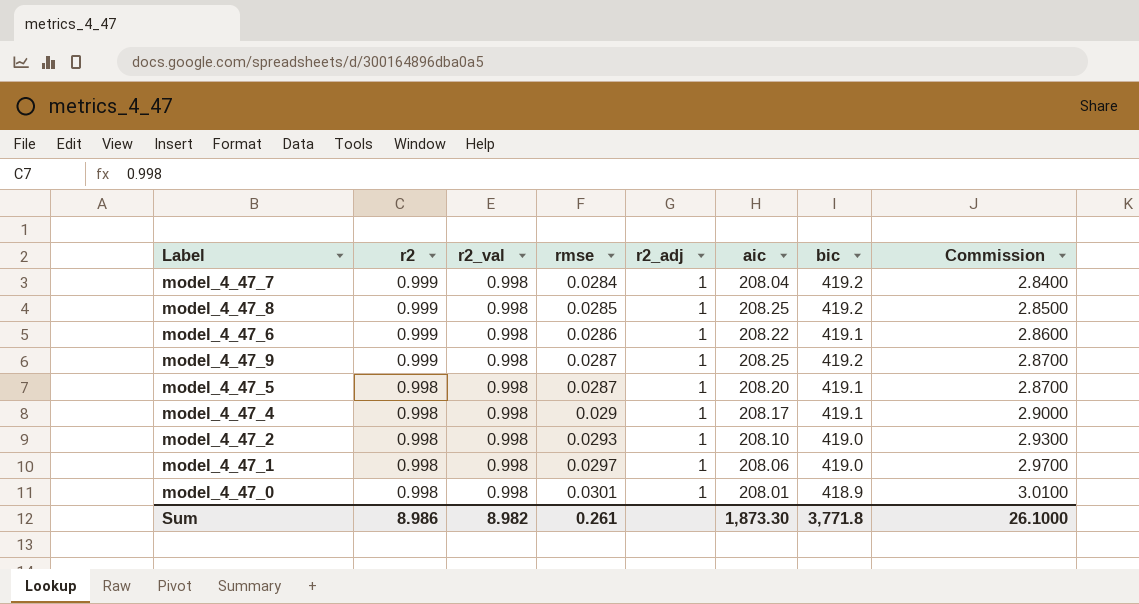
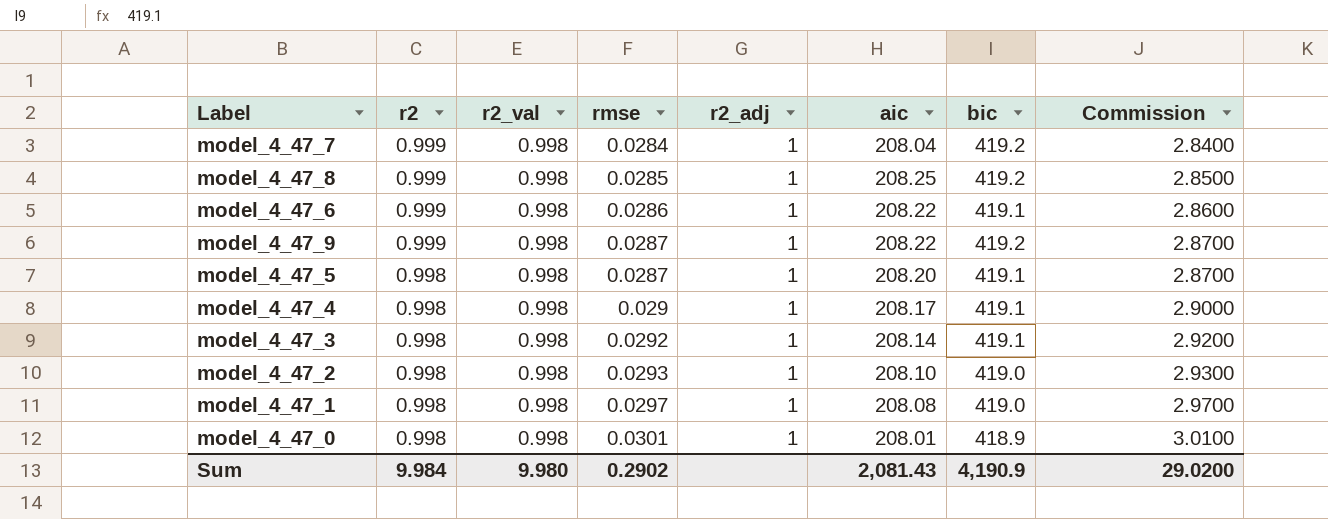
model_4_47_9 | aic: 208.25 -> 208.22
row model_4_47_3: none -> 0.998 | 0.998 | 0.0292 | 1 | 208.14 | 419.1 | 2.9200
model_4_47_1 | aic: 208.06 -> 208.08
Sum | r2: 8.986 -> 9.984
Sum | r2_val: 8.982 -> 9.980
Sum | rmse: 0.261 -> 0.2902
Sum | aic: 1,873.30 -> 2,081.43
Sum | bic: 3,771.8 -> 4,190.9
Sum | Commission: 26.1000 -> 29.0200

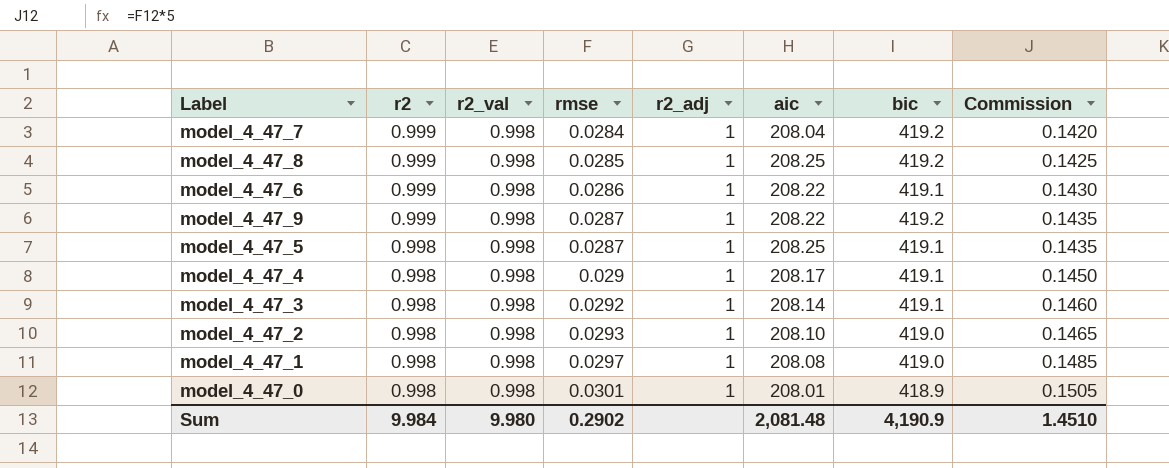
column Commission | formula: [rmse] * 100 -> [rmse] * 5
model_4_47_5 | aic: 208.20 -> 208.25
Sum | aic: 2,081.43 -> 2,081.48
Sum | Commission: 29.0200 -> 1.4510

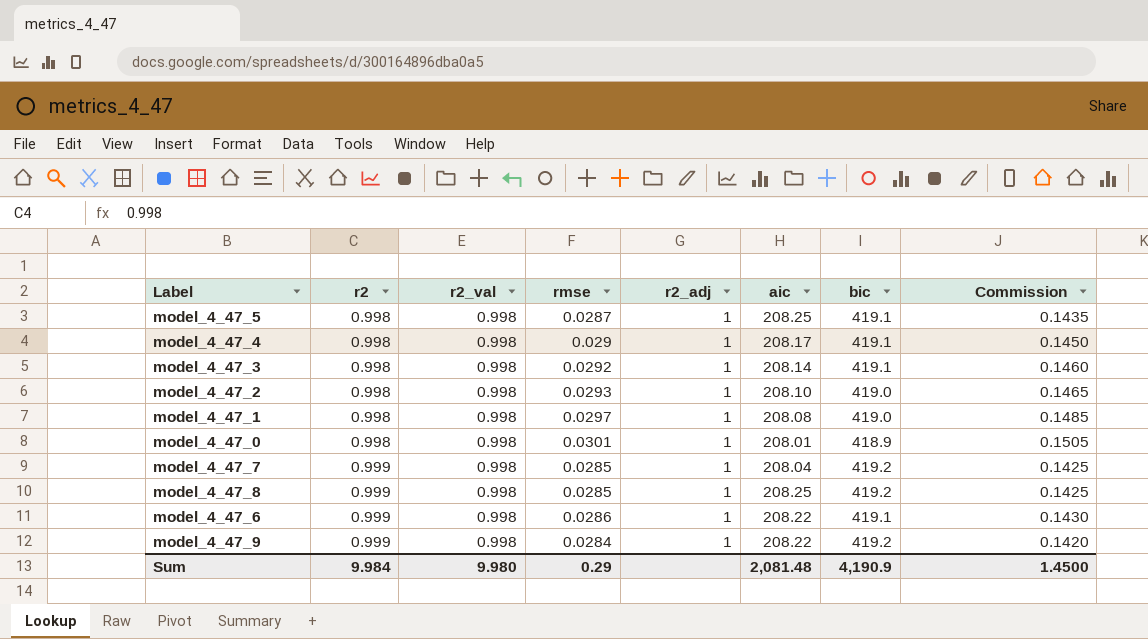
row order: r2 descending -> r2 ascending
model_4_47_7 | rmse: 0.0284 -> 0.0285
model_4_47_7 | Commission: 0.1420 -> 0.1425
model_4_47_9 | rmse: 0.0287 -> 0.0284
model_4_47_9 | Commission: 0.1435 -> 0.1420
Sum | rmse: 0.2902 -> 0.29
Sum | Commission: 1.4510 -> 1.4500

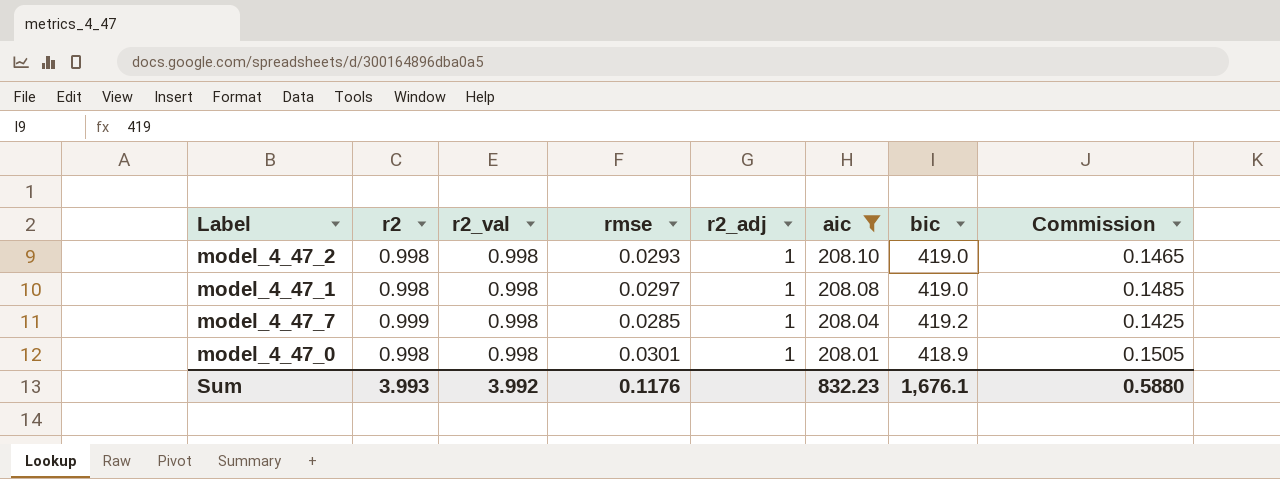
filter: none -> aic <= 208.10
row order: r2 ascending -> aic descending
Sum | r2: 9.984 -> 3.993
Sum | r2_val: 9.980 -> 3.992
Sum | rmse: 0.29 -> 0.1176
Sum | aic: 2,081.48 -> 832.23
Sum | bic: 4,190.9 -> 1,676.1
Sum | Commission: 1.4500 -> 0.5880

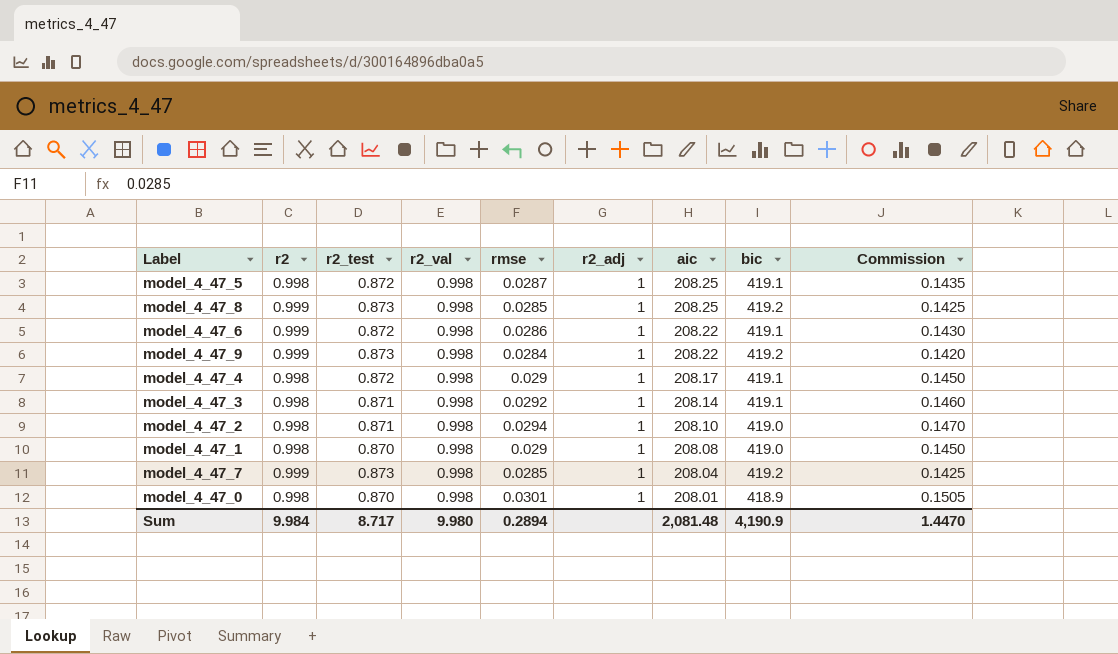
filter: aic <= 208.10 -> none
column r2_test | position: none -> 3
model_4_47_2 | rmse: 0.0293 -> 0.0294
model_4_47_2 | Commission: 0.1465 -> 0.1470
model_4_47_1 | rmse: 0.0297 -> 0.029
model_4_47_1 | Commission: 0.1485 -> 0.1450
Sum | r2: 3.993 -> 9.984
Sum | r2_val: 3.992 -> 9.980
Sum | rmse: 0.1176 -> 0.2894
Sum | aic: 832.23 -> 2,081.48
Sum | bic: 1,676.1 -> 4,190.9
Sum | Commission: 0.5880 -> 1.4470

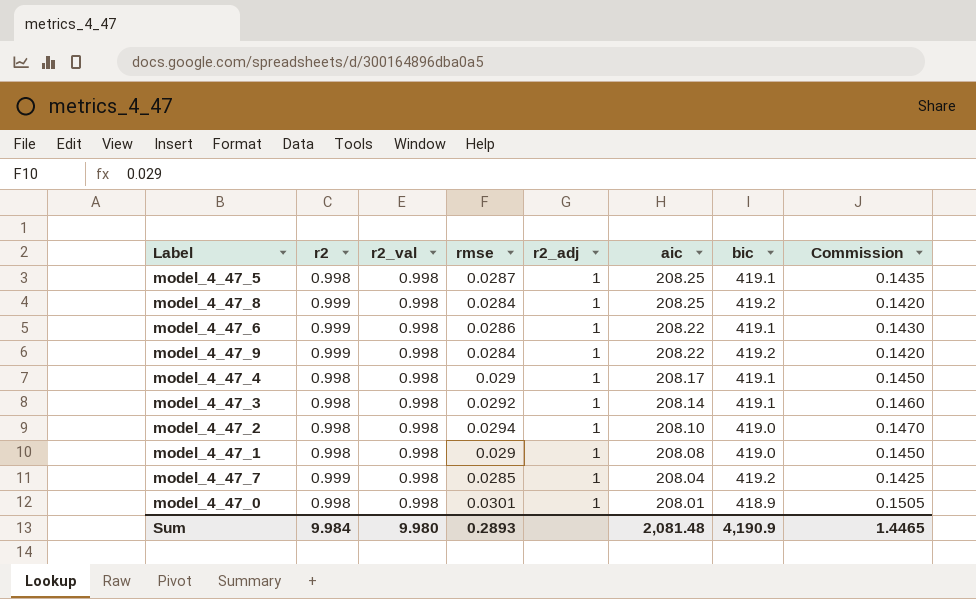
column r2_test | position: 3 -> none
model_4_47_8 | rmse: 0.0285 -> 0.0284
model_4_47_8 | Commission: 0.1425 -> 0.1420
Sum | rmse: 0.2894 -> 0.2893
Sum | Commission: 1.4470 -> 1.4465

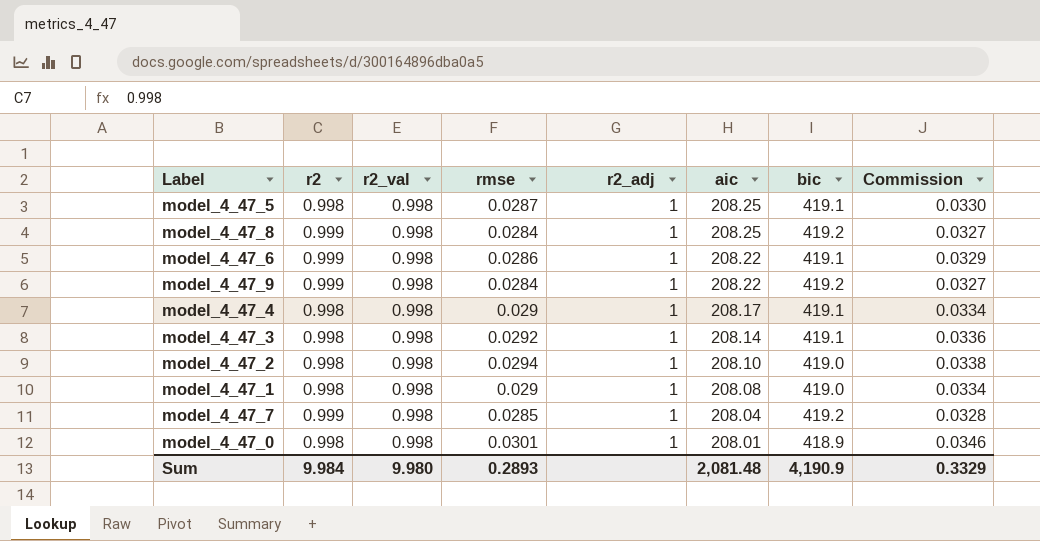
column Commission | formula: [rmse] * 5 -> [rmse] * 1.15
Sum | Commission: 1.4465 -> 0.3329

